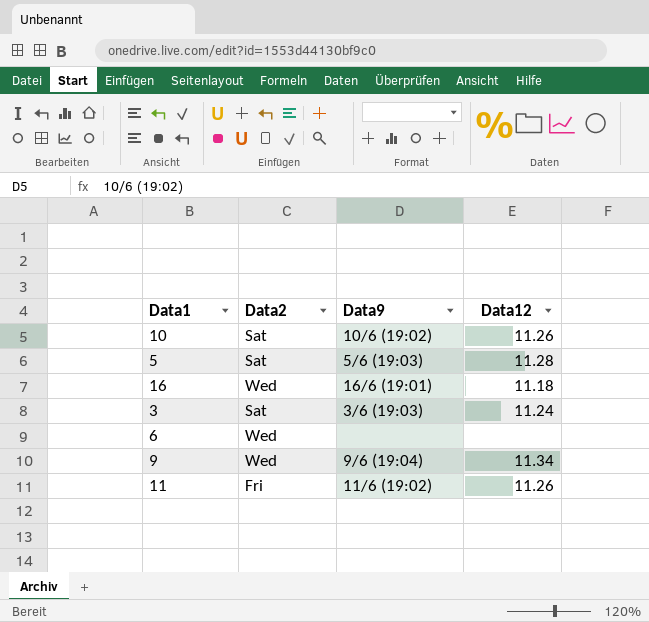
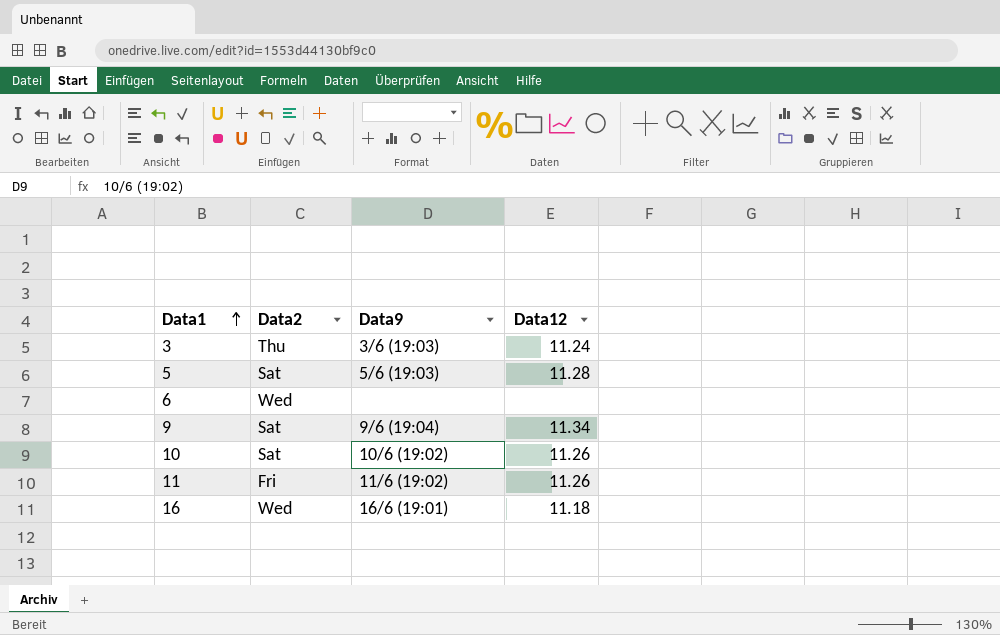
row order: none -> Data1 ascending
3 | Data2: Sat -> Thu
9 | Data2: Wed -> Sat

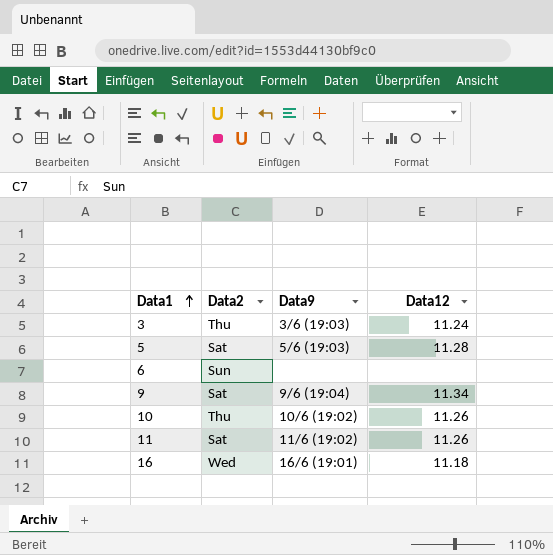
6 | Data2: Wed -> Sun
10 | Data2: Sat -> Thu
11 | Data2: Fri -> Sat

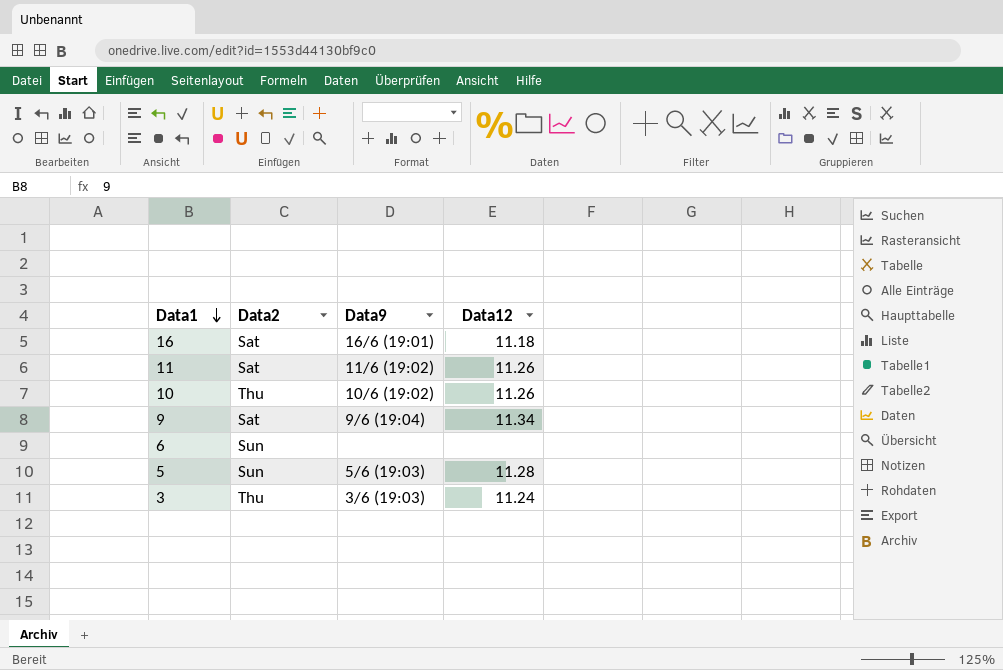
row order: Data1 ascending -> Data1 descending
16 | Data2: Wed -> Sat
5 | Data2: Sat -> Sun

